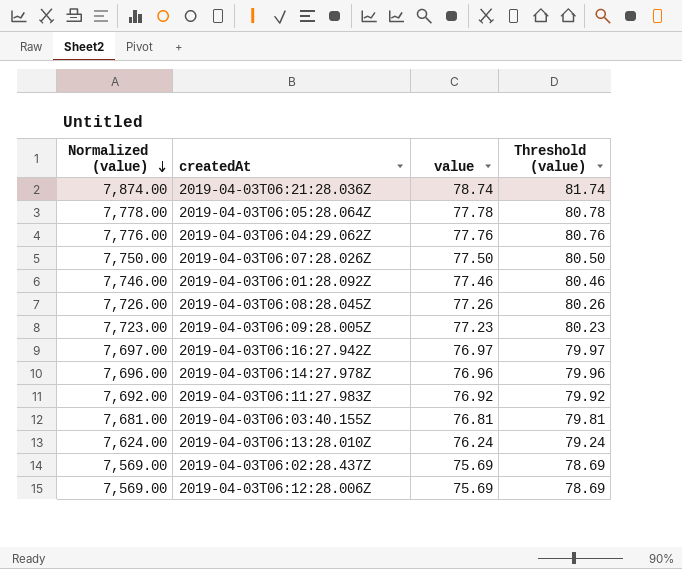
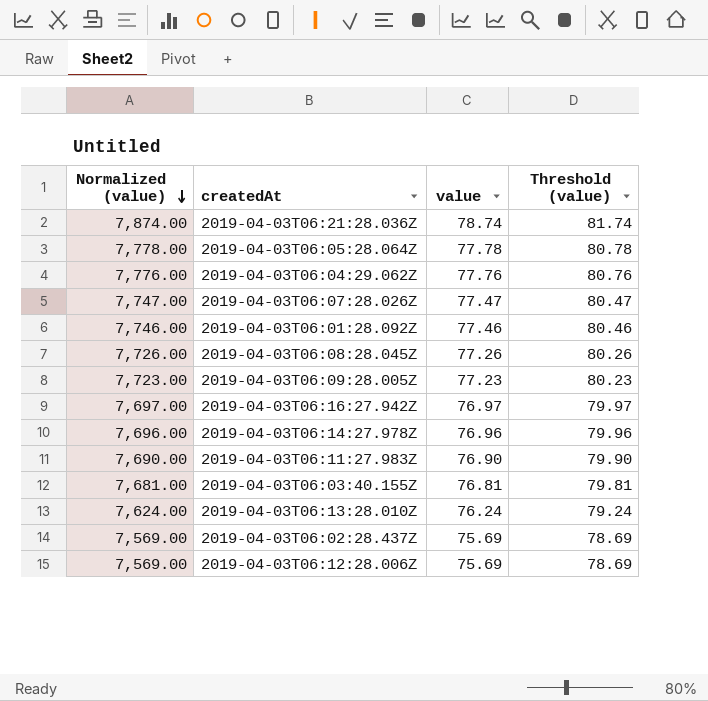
2019-04-03T06:07:28.026Z | Normalized (value): 7,750.00 -> 7,747.00
2019-04-03T06:07:28.026Z | value: 77.50 -> 77.47
2019-04-03T06:07:28.026Z | Threshold (value): 80.50 -> 80.47
2019-04-03T06:11:27.983Z | Normalized (value): 7,692.00 -> 7,690.00
2019-04-03T06:11:27.983Z | value: 76.92 -> 76.90
2019-04-03T06:11:27.983Z | Threshold (value): 79.92 -> 79.90

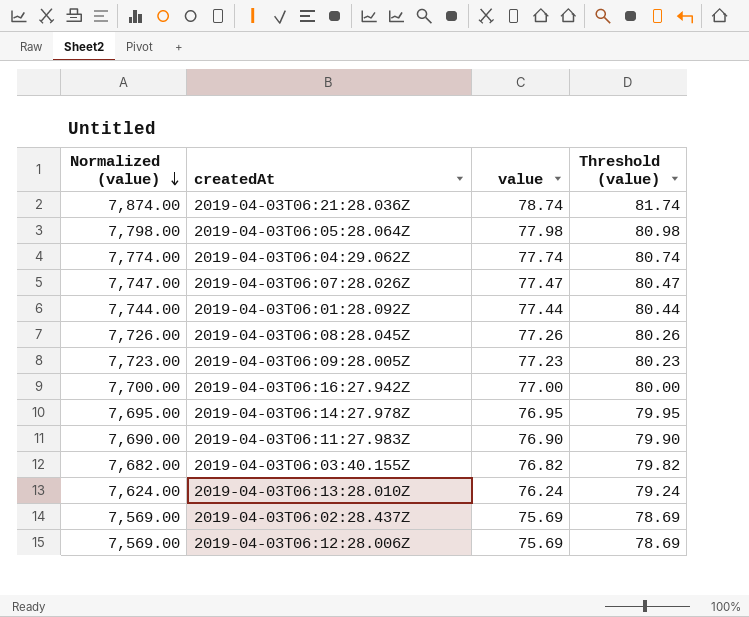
2019-04-03T06:05:28.064Z | Normalized (value): 7,778.00 -> 7,798.00
2019-04-03T06:05:28.064Z | value: 77.78 -> 77.98
2019-04-03T06:05:28.064Z | Threshold (value): 80.78 -> 80.98
2019-04-03T06:04:29.062Z | Normalized (value): 7,776.00 -> 7,774.00
2019-04-03T06:04:29.062Z | value: 77.76 -> 77.74
2019-04-03T06:04:29.062Z | Threshold (value): 80.76 -> 80.74
2019-04-03T06:01:28.092Z | Normalized (value): 7,746.00 -> 7,744.00
2019-04-03T06:01:28.092Z | value: 77.46 -> 77.44
2019-04-03T06:01:28.092Z | Threshold (value): 80.46 -> 80.44
2019-04-03T06:16:27.942Z | Normalized (value): 7,697.00 -> 7,700.00
2019-04-03T06:16:27.942Z | value: 76.97 -> 77.00
2019-04-03T06:16:27.942Z | Threshold (value): 79.97 -> 80.00
2019-04-03T06:14:27.978Z | Normalized (value): 7,696.00 -> 7,695.00
2019-04-03T06:14:27.978Z | value: 76.96 -> 76.95
2019-04-03T06:14:27.978Z | Threshold (value): 79.96 -> 79.95
2019-04-03T06:03:40.155Z | Normalized (value): 7,681.00 -> 7,682.00
2019-04-03T06:03:40.155Z | value: 76.81 -> 76.82
2019-04-03T06:03:40.155Z | Threshold (value): 79.81 -> 79.82

